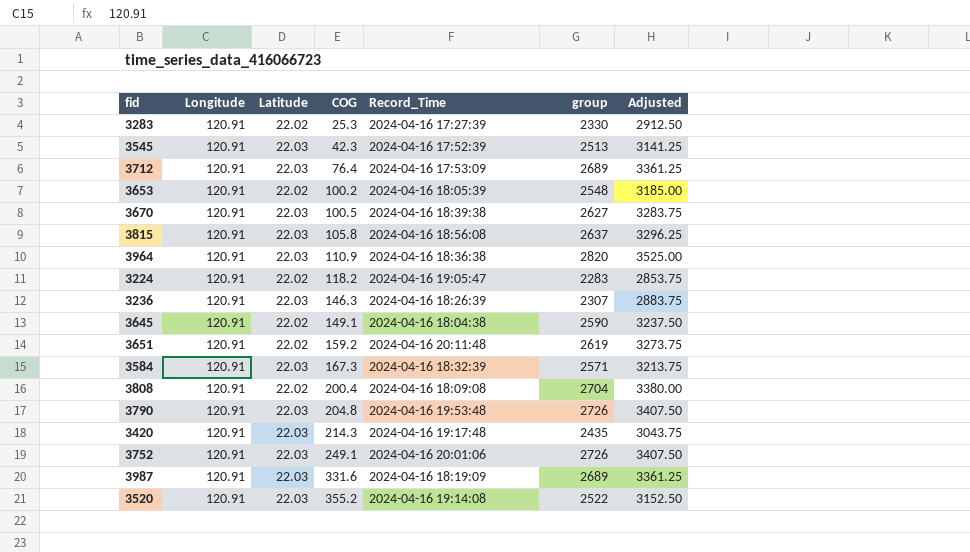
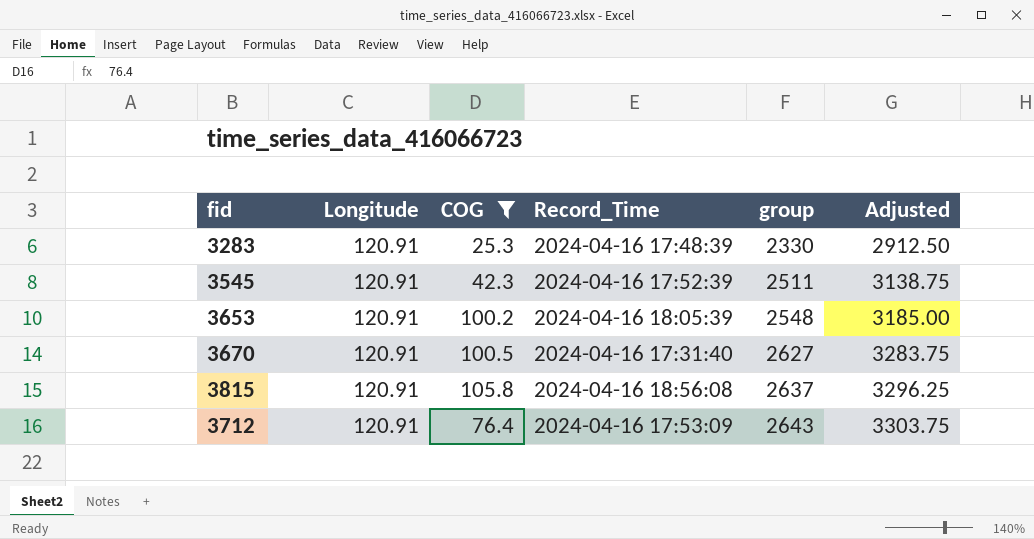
filter: none -> COG <= 105.8
row order: COG ascending -> group ascending
column Latitude | position: 3 -> none
3283 | Record_Time: 2024-04-16 17:27:39 -> 2024-04-16 17:48:39
3545 | group: 2513 -> 2511
3545 | Adjusted: 3141.25 -> 3138.75
3670 | Record_Time: 2024-04-16 18:39:38 -> 2024-04-16 17:31:40
3712 | group: 2689 -> 2643
3712 | Adjusted: 3361.25 -> 3303.75

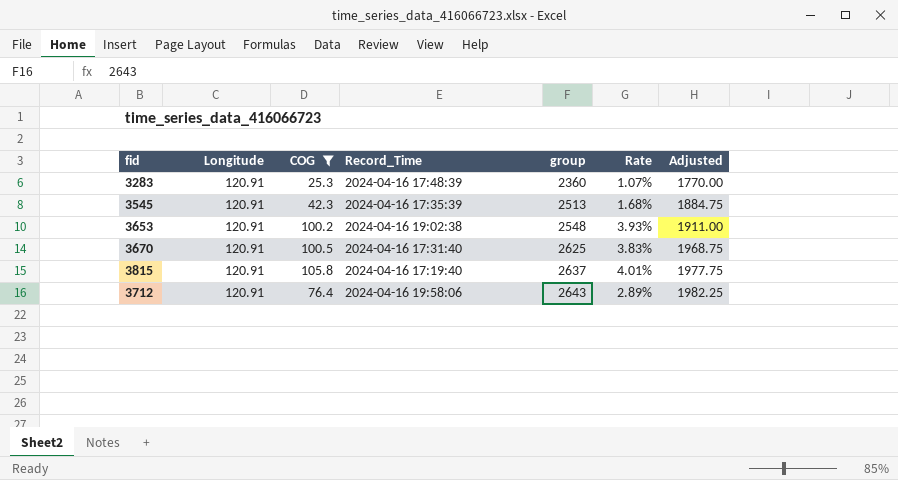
column Rate | formula: none -> [COG] / [group]
column Adjusted | formula: [group] * 1.25 -> [group] * 0.75
3283 | group: 2330 -> 2360
3545 | Record_Time: 2024-04-16 17:52:39 -> 2024-04-16 17:35:39
3545 | group: 2511 -> 2513
3653 | Record_Time: 2024-04-16 18:05:39 -> 2024-04-16 19:02:38
3670 | group: 2627 -> 2625
3815 | Record_Time: 2024-04-16 18:56:08 -> 2024-04-16 17:19:40
3712 | Record_Time: 2024-04-16 17:53:09 -> 2024-04-16 19:58:06

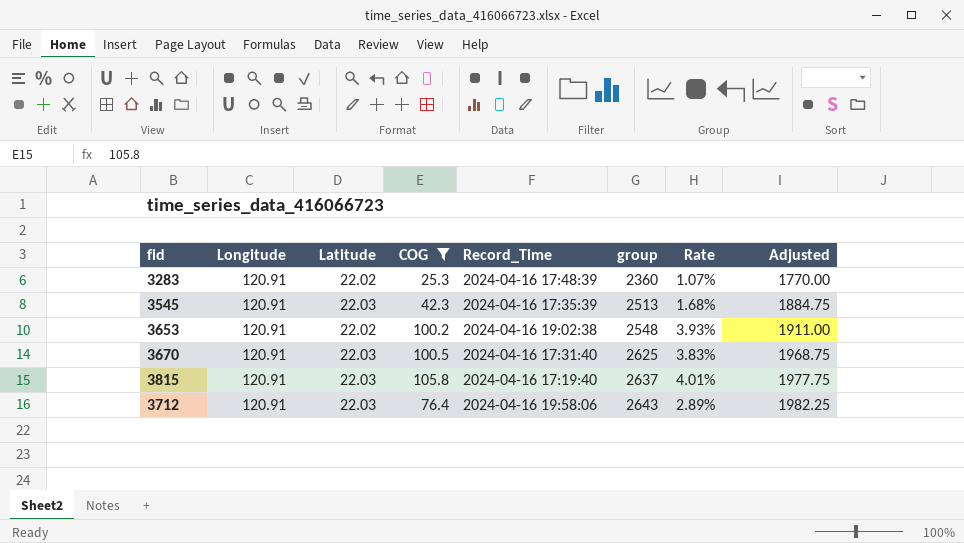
column Latitude | position: none -> 3

